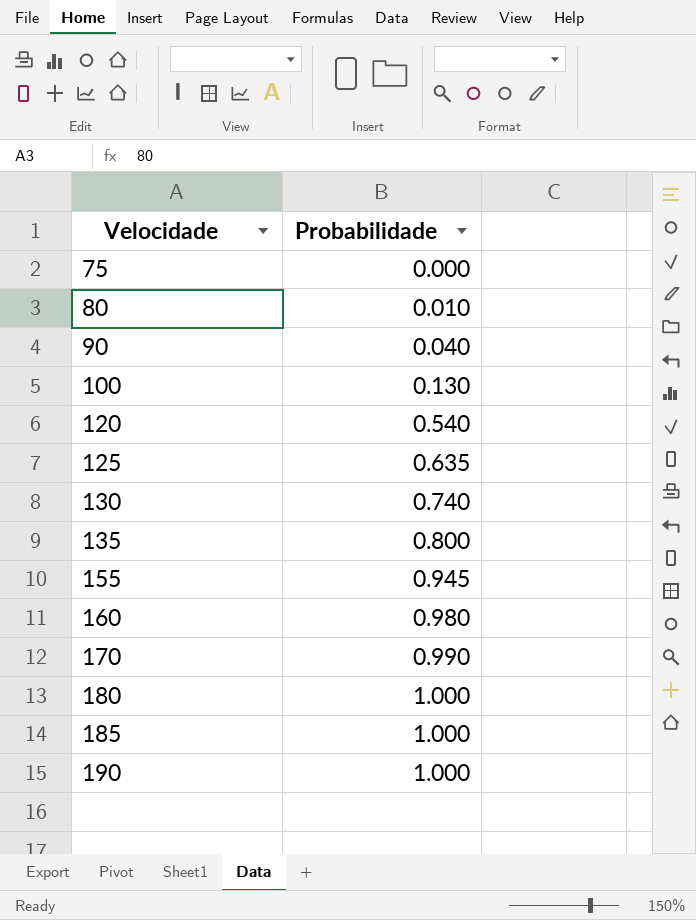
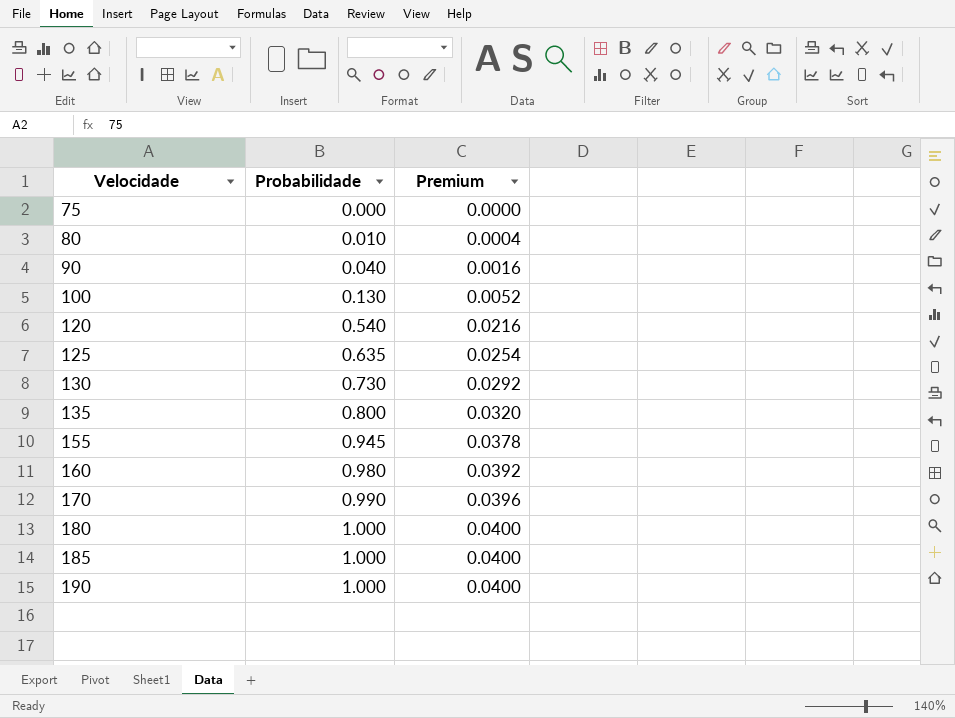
column Premium | formula: none -> [Probabilidade] * 0.04
130 | Probabilidade: 0.740 -> 0.730

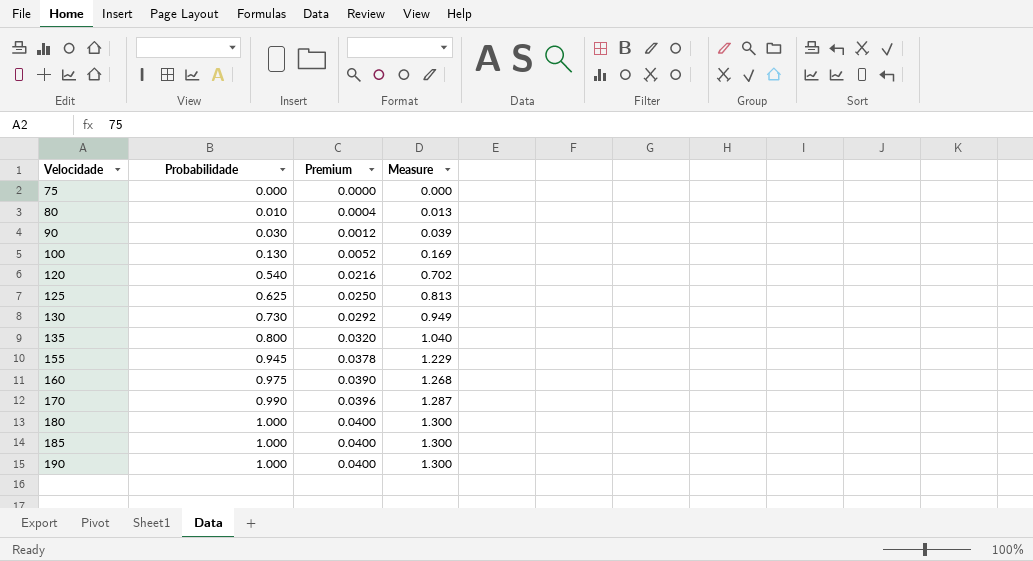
column Measure | formula: none -> [Probabilidade] * 1.3
90 | Probabilidade: 0.040 -> 0.030
90 | Premium: 0.0016 -> 0.0012
125 | Probabilidade: 0.635 -> 0.625
125 | Premium: 0.0254 -> 0.0250
160 | Probabilidade: 0.980 -> 0.975
160 | Premium: 0.0392 -> 0.0390

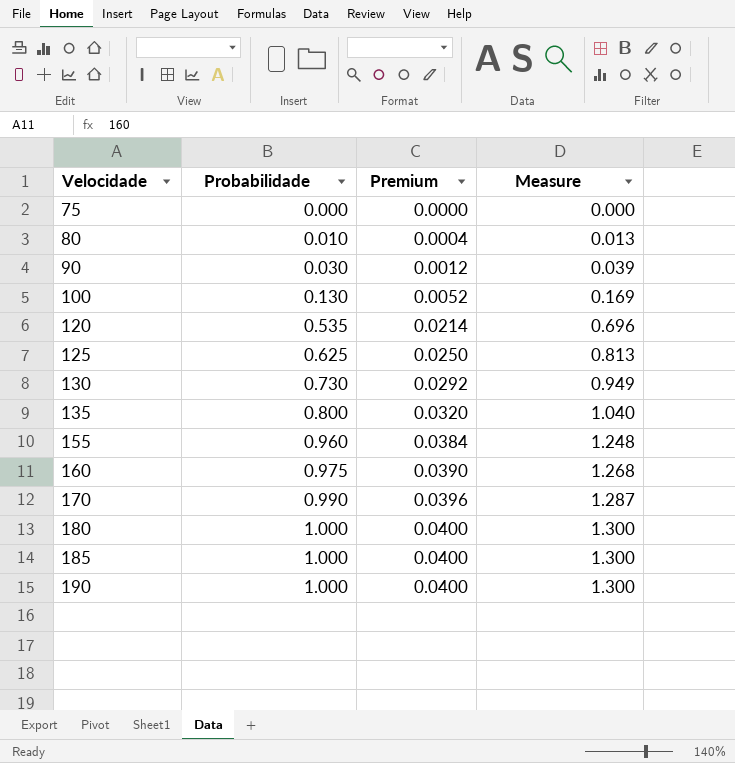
120 | Probabilidade: 0.540 -> 0.535
120 | Premium: 0.0216 -> 0.0214
120 | Measure: 0.702 -> 0.696
155 | Probabilidade: 0.945 -> 0.960
155 | Premium: 0.0378 -> 0.0384
155 | Measure: 1.229 -> 1.248

